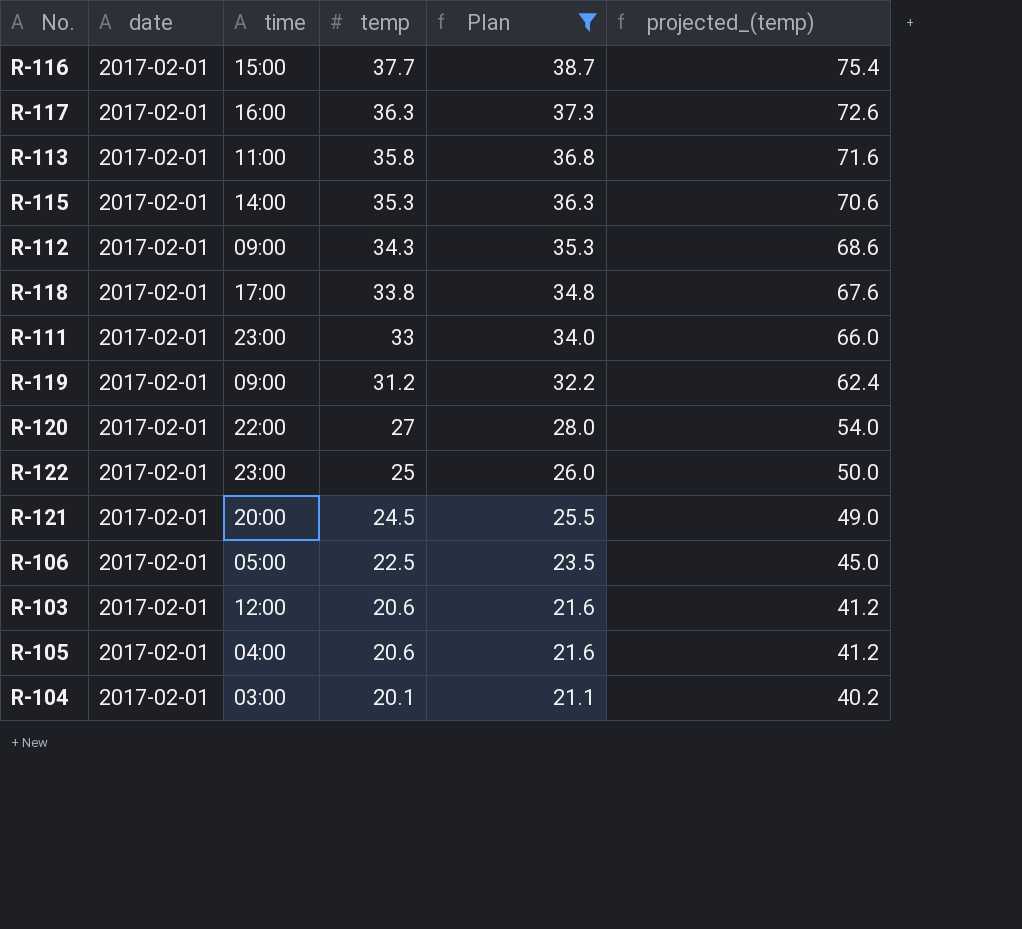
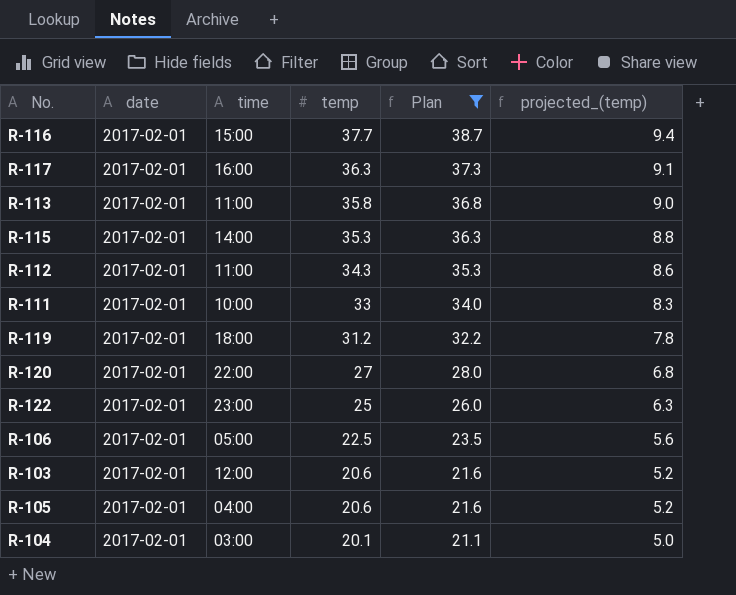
column projected_(temp) | formula: [temp] * 2 -> [temp] * 0.25
row R-118: 2017-02-01 | 17:00 | 33.8 | 34.8 | 67.6 -> none
row R-121: 2017-02-01 | 20:00 | 24.5 | 25.5 | 49.0 -> none
R-112 | time: 09:00 -> 11:00
R-111 | time: 23:00 -> 10:00
R-119 | time: 09:00 -> 18:00

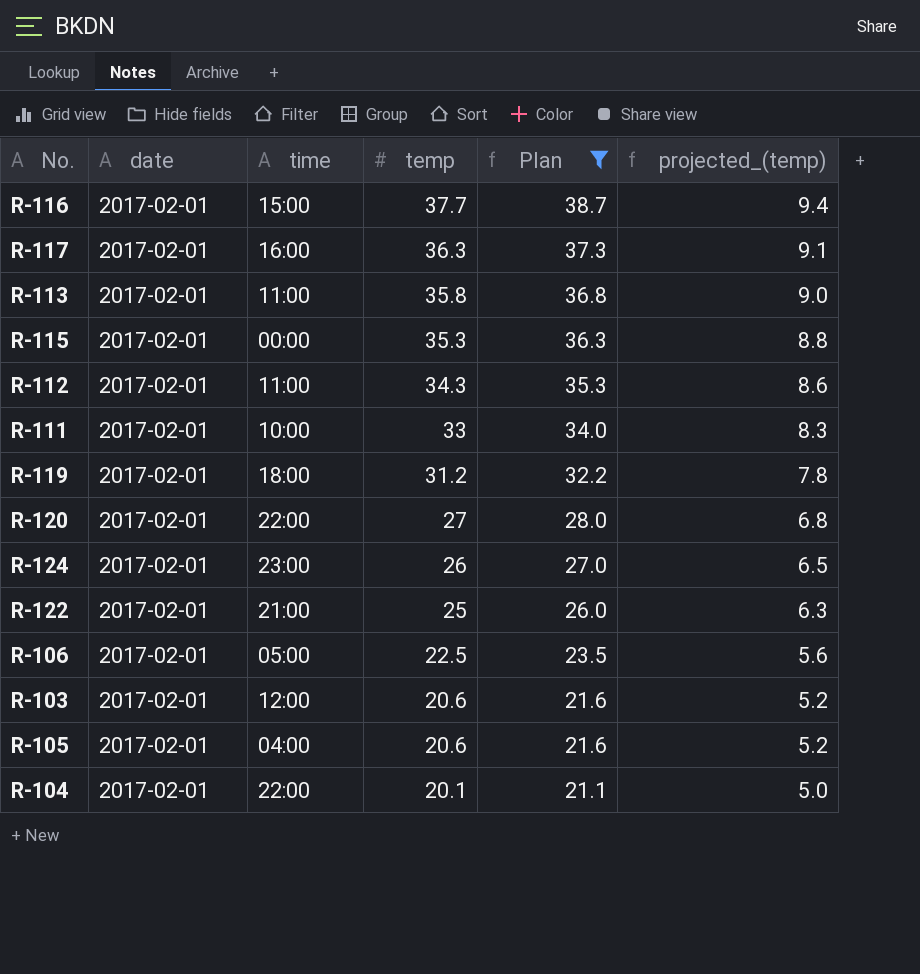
R-115 | time: 14:00 -> 00:00
row R-124: none -> 2017-02-01 | 23:00 | 26 | 27.0 | 6.5
R-122 | time: 23:00 -> 21:00
R-104 | time: 03:00 -> 22:00

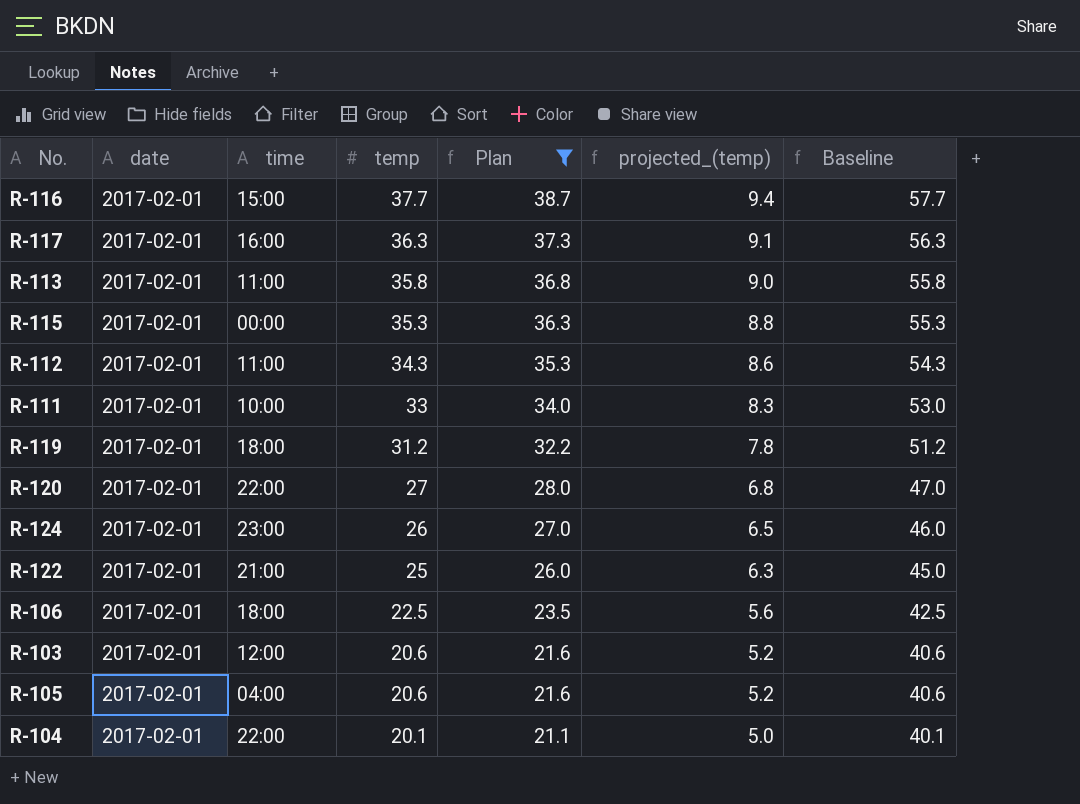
column Baseline | formula: none -> [temp] + 20
R-106 | time: 05:00 -> 18:00

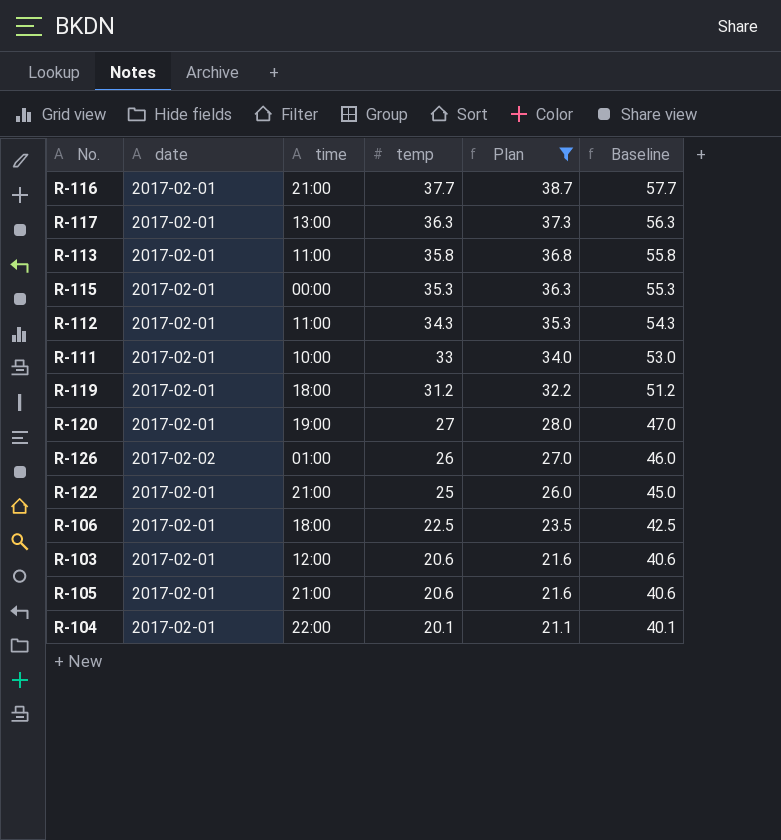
column projected_(temp) | formula: [temp] * 0.25 -> none
row R-124: 2017-02-01 | 23:00 | 26 | 27.0 | 6.5 | 46.0 -> none
R-116 | time: 15:00 -> 21:00
R-117 | time: 16:00 -> 13:00
R-120 | time: 22:00 -> 19:00
row R-126: none -> 2017-02-02 | 01:00 | 26 | 27.0 | 46.0
R-105 | time: 04:00 -> 21:00

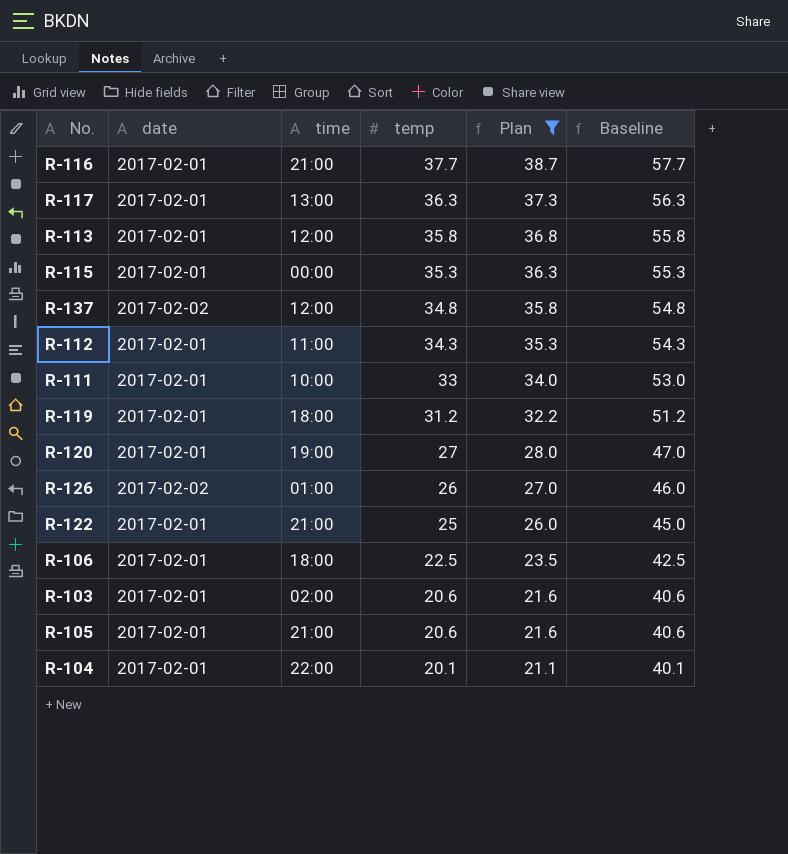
R-113 | time: 11:00 -> 12:00
row R-137: none -> 2017-02-02 | 12:00 | 34.8 | 35.8 | 54.8
R-103 | time: 12:00 -> 02:00

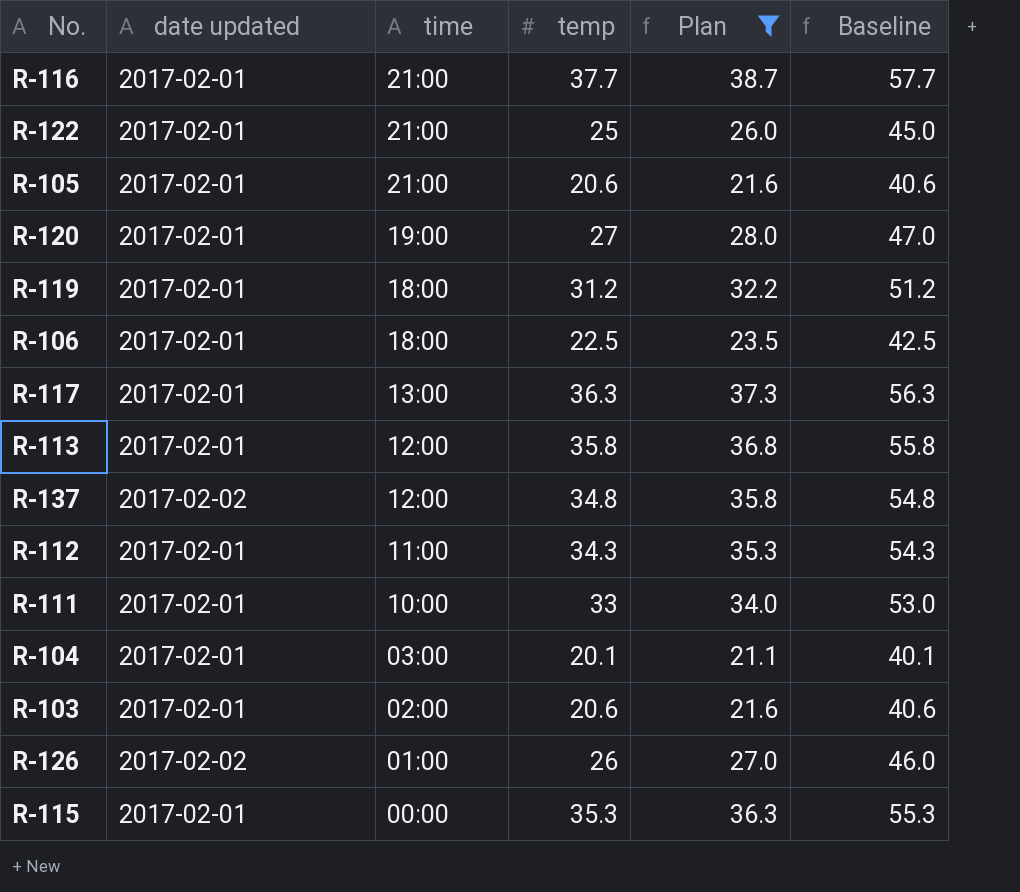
row order: temp descending -> time descending
column name: date -> date updated
R-104 | time: 22:00 -> 03:00

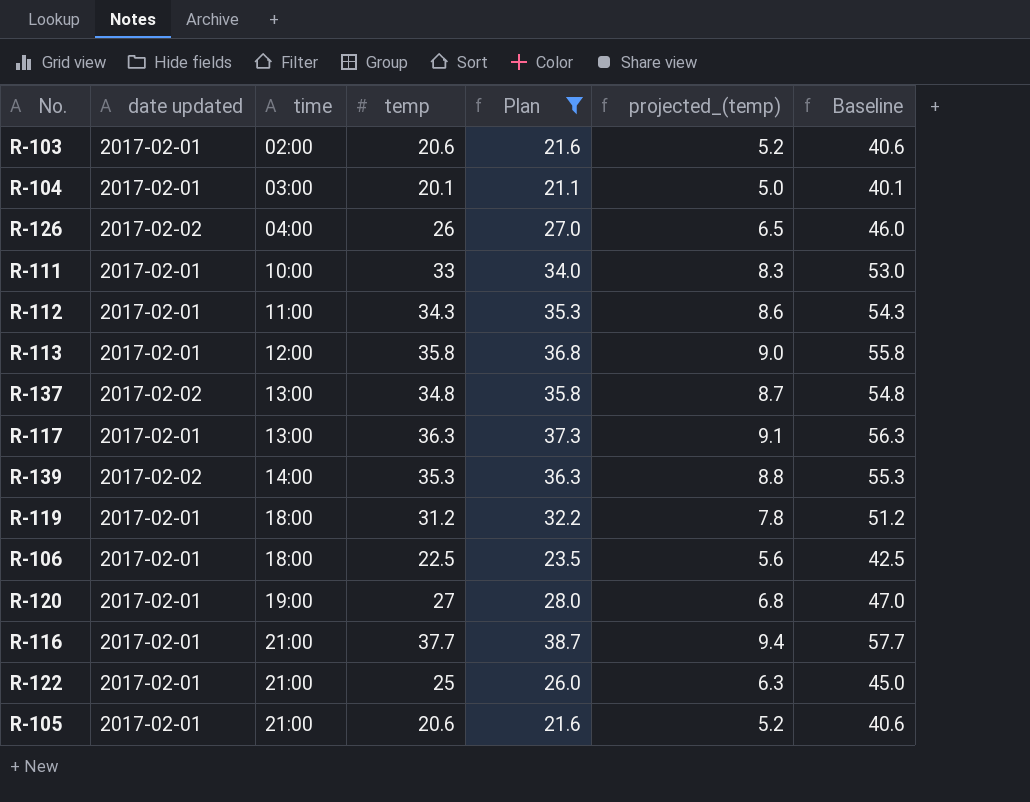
row order: time descending -> time ascending
column projected_(temp) | formula: none -> [temp] * 0.25
row R-115: 2017-02-01 | 00:00 | 35.3 | 36.3 | 55.3 -> none
R-126 | time: 01:00 -> 04:00
R-137 | time: 12:00 -> 13:00
row R-139: none -> 2017-02-02 | 14:00 | 35.3 | 36.3 | 8.8 | 55.3

